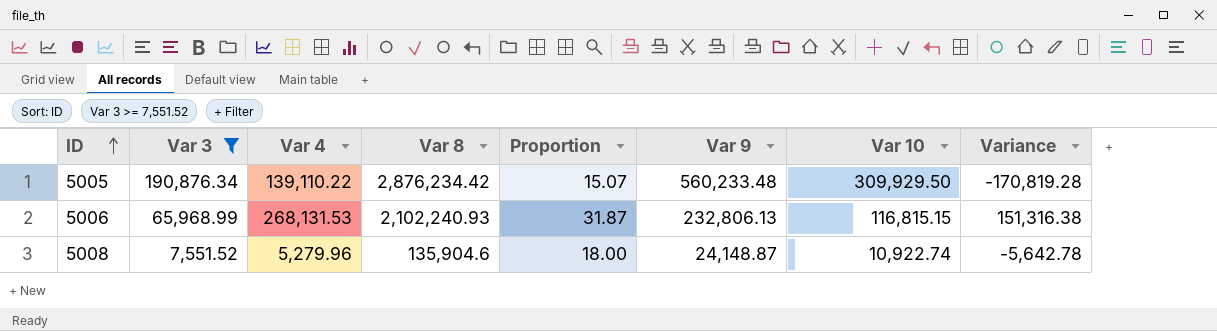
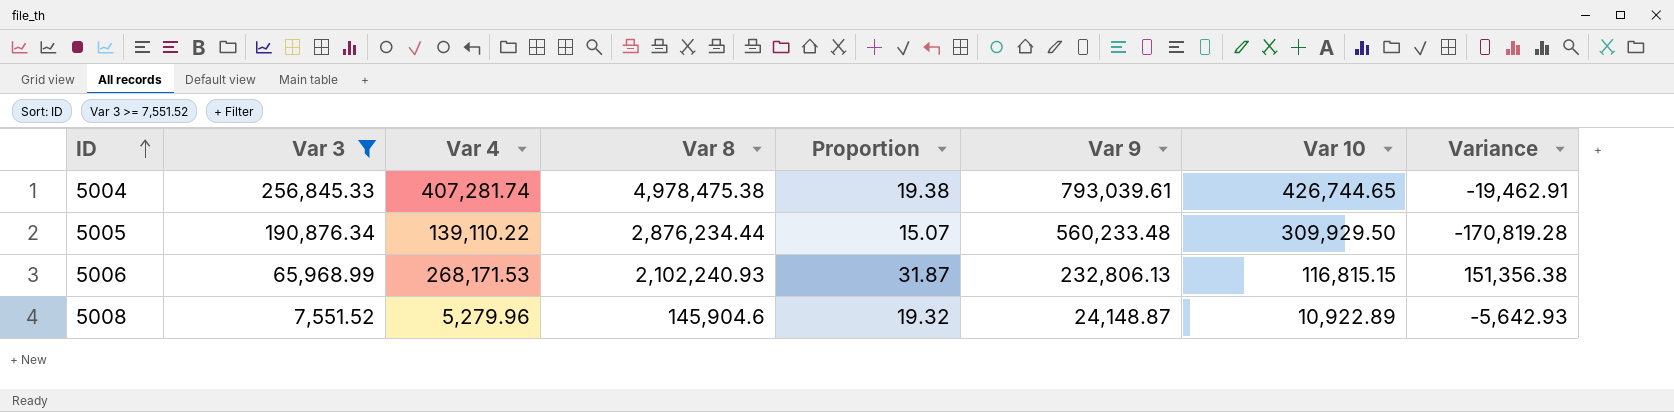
row 5004: none -> 256,845.33 | 407,281.74 | 4,978,475.38 | 19.38 | 793,039.61 | 426,744.65 | -19,462.91
5005 | Var 8: 2,876,234.42 -> 2,876,234.44
5006 | Var 4: 268,131.53 -> 268,171.53
5006 | Variance: 151,316.38 -> 151,356.38
5008 | Var 8: 135,904.6 -> 145,904.6
5008 | Proportion: 18.00 -> 19.32
5008 | Var 10: 10,922.74 -> 10,922.89
5008 | Variance: -5,642.78 -> -5,642.93

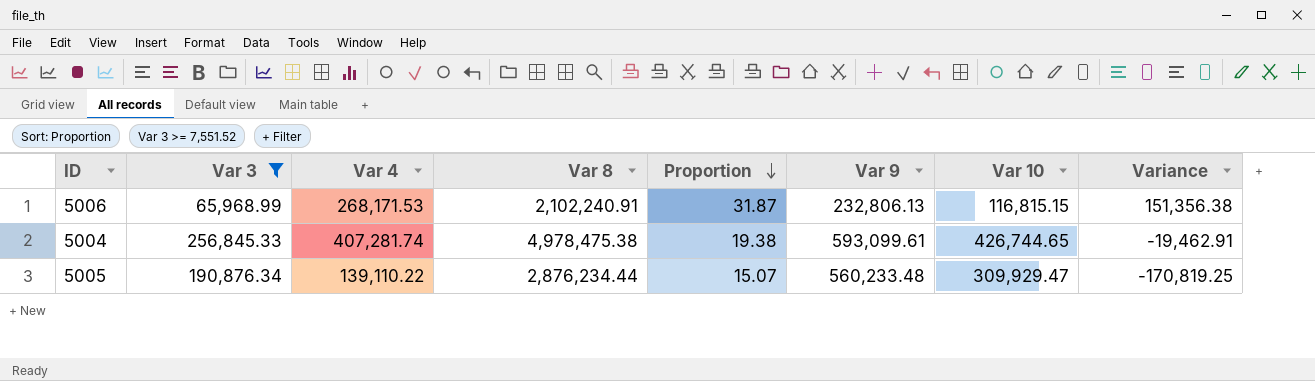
row order: ID ascending -> Proportion descending
row 5008: 7,551.52 | 5,279.96 | 145,904.6 | 19.32 | 24,148.87 | 10,922.89 | -5,642.93 -> none
5006 | Var 8: 2,102,240.93 -> 2,102,240.91
5004 | Var 9: 793,039.61 -> 593,099.61
5005 | Var 10: 309,929.50 -> 309,929.47
5005 | Variance: -170,819.28 -> -170,819.25

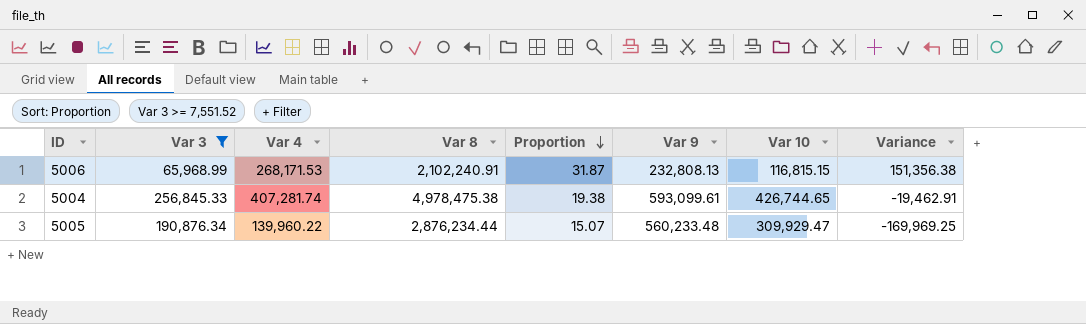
5006 | Var 9: 232,806.13 -> 232,808.13
5005 | Var 4: 139,110.22 -> 139,960.22
5005 | Variance: -170,819.25 -> -169,969.25

